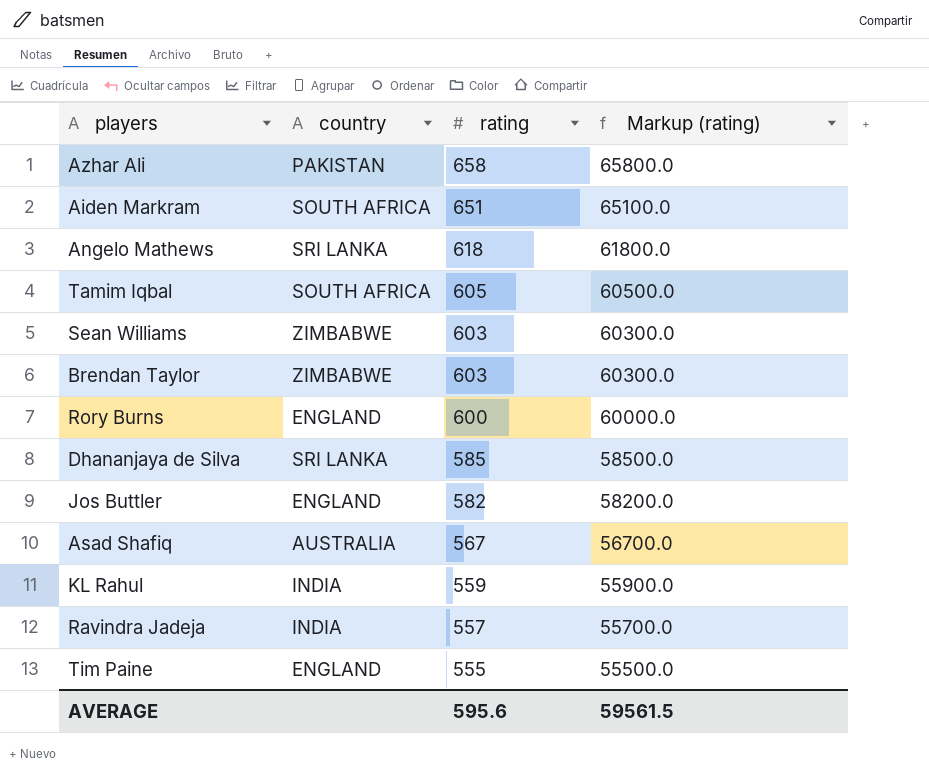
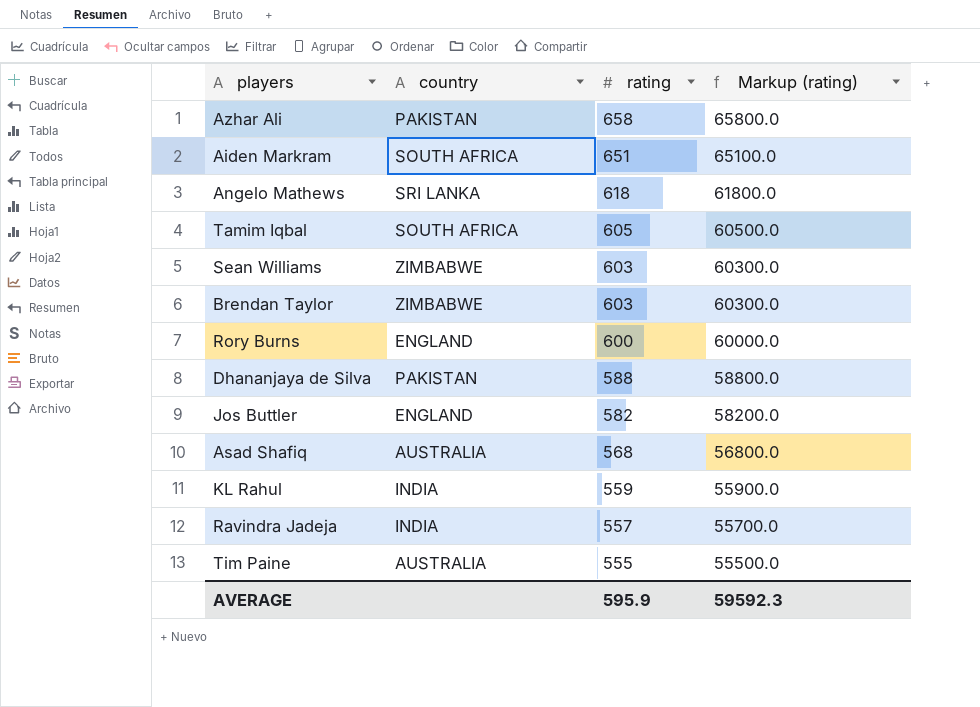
Dhananjaya de Silva | country: SRI LANKA -> PAKISTAN
Dhananjaya de Silva | rating: 585 -> 588
Dhananjaya de Silva | Markup (rating): 58500.0 -> 58800.0
Asad Shafiq | rating: 567 -> 568
Asad Shafiq | Markup (rating): 56700.0 -> 56800.0
Tim Paine | country: ENGLAND -> AUSTRALIA
AVERAGE | rating: 595.6 -> 595.9
AVERAGE | Markup (rating): 59561.5 -> 59592.3

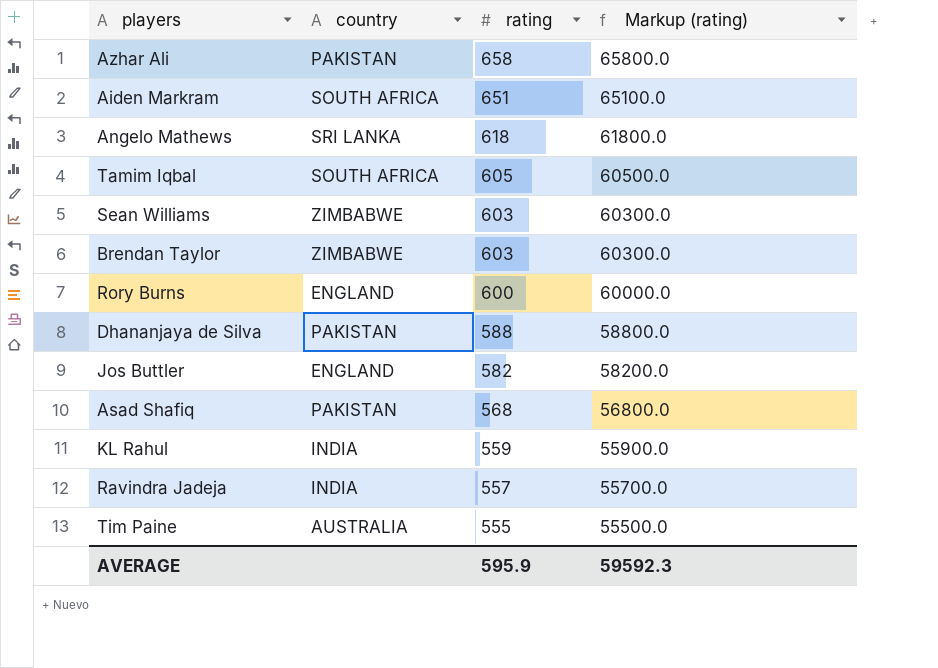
Asad Shafiq | country: AUSTRALIA -> PAKISTAN

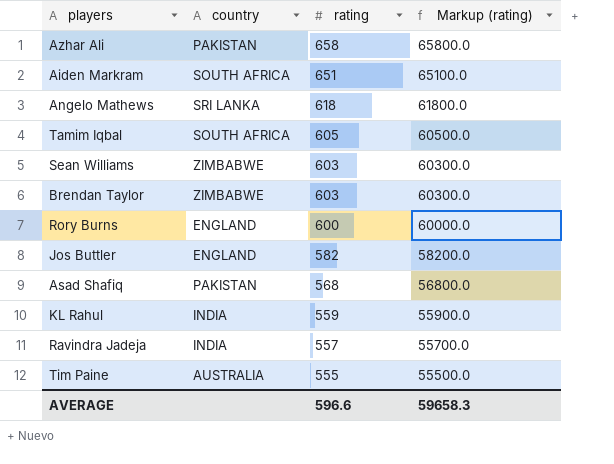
row Dhananjaya de Silva: PAKISTAN | 588 | 58800.0 -> none
AVERAGE | rating: 595.9 -> 596.6
AVERAGE | Markup (rating): 59592.3 -> 59658.3

